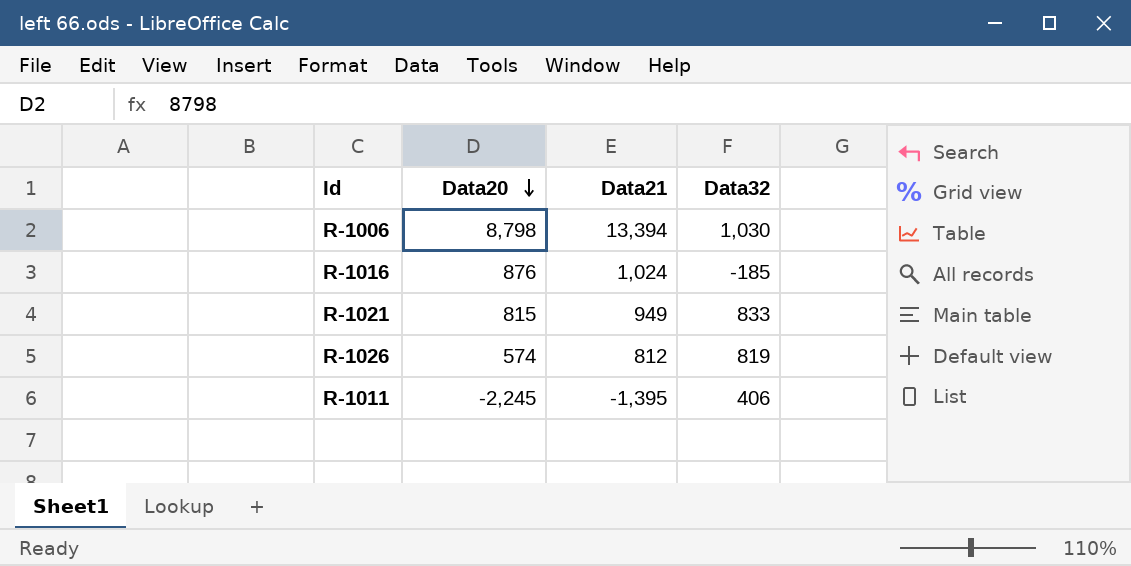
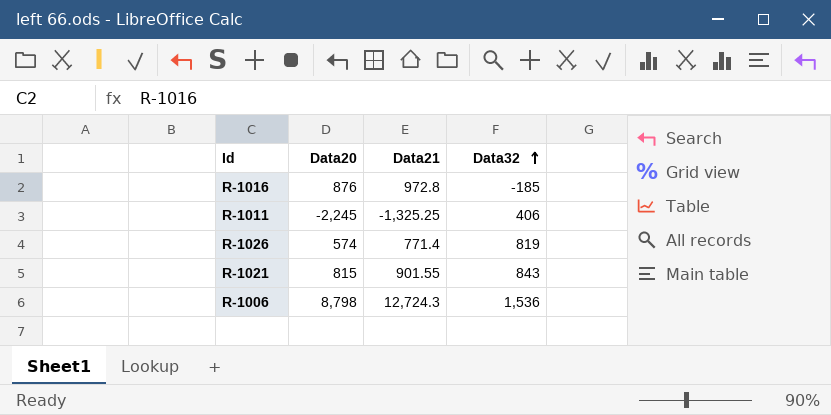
row order: Data20 descending -> Data32 ascending
R-1016 | Data21: 1,024 -> 972.8
R-1011 | Data21: -1,395 -> -1,325.25
R-1026 | Data21: 812 -> 771.4
R-1021 | Data21: 949 -> 901.55
R-1021 | Data32: 833 -> 843
R-1006 | Data21: 13,394 -> 12,724.3
R-1006 | Data32: 1,030 -> 1,536

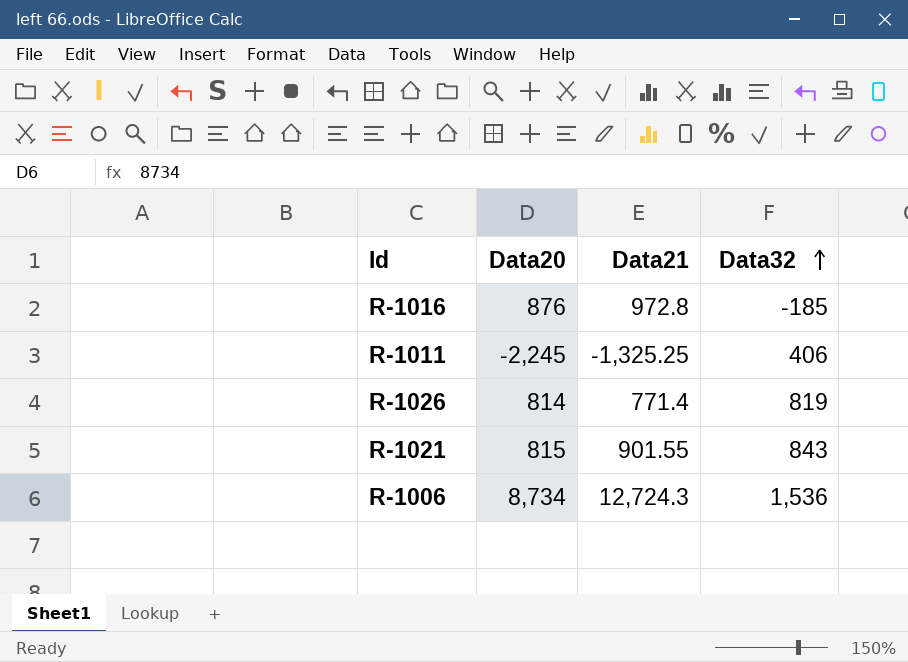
R-1026 | Data20: 574 -> 814
R-1006 | Data20: 8,798 -> 8,734

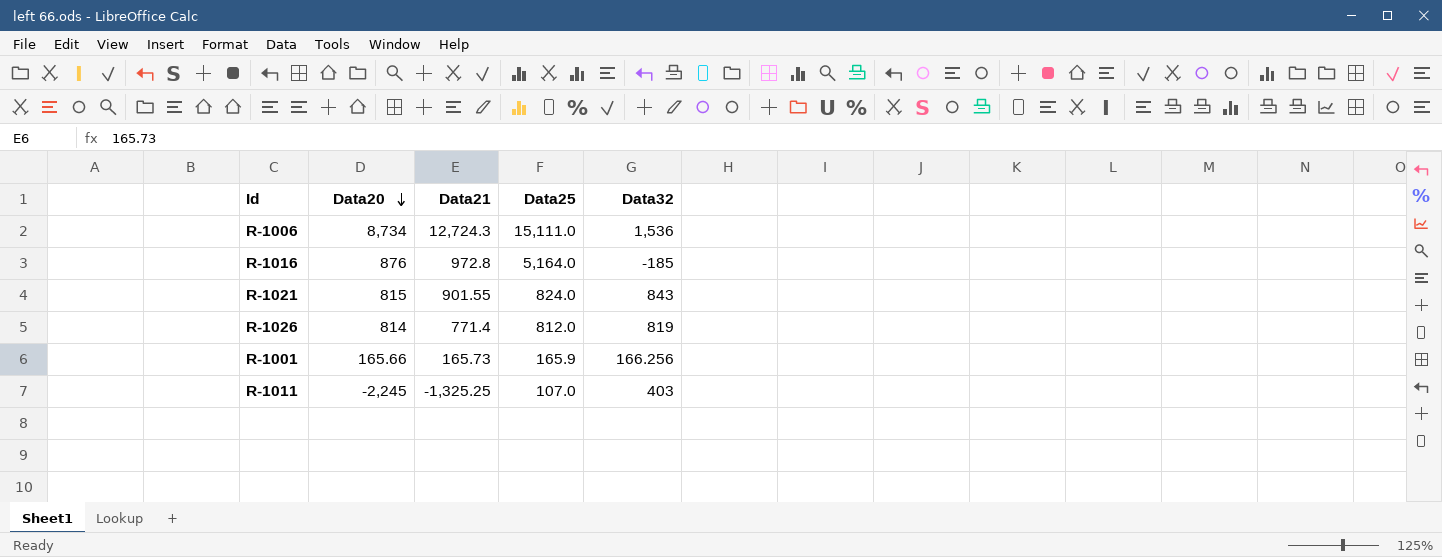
row order: Data32 ascending -> Data20 descending
column Data25 | position: none -> 4
row R-1001: none -> 165.66 | 165.73 | 165.9 | 166.256
R-1011 | Data32: 406 -> 403

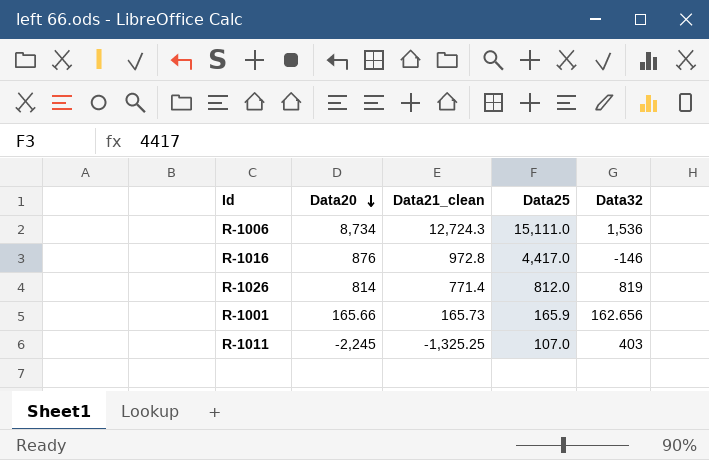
column name: Data21 -> Data21_clean
row R-1021: 815 | 901.55 | 824.0 | 843 -> none
R-1016 | Data25: 5,164.0 -> 4,417.0
R-1016 | Data32: -185 -> -146
R-1001 | Data32: 166.256 -> 162.656

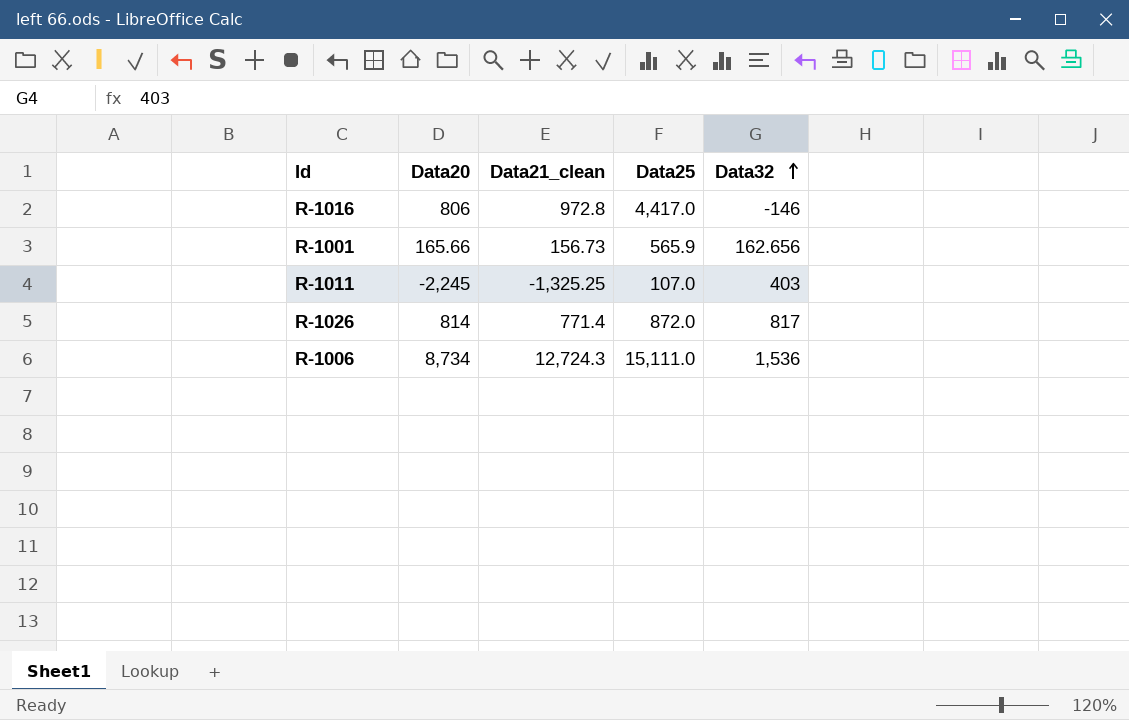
row order: Data20 descending -> Data32 ascending
R-1016 | Data20: 876 -> 806
R-1001 | Data21_clean: 165.73 -> 156.73
R-1001 | Data25: 165.9 -> 565.9
R-1026 | Data25: 812.0 -> 872.0
R-1026 | Data32: 819 -> 817

